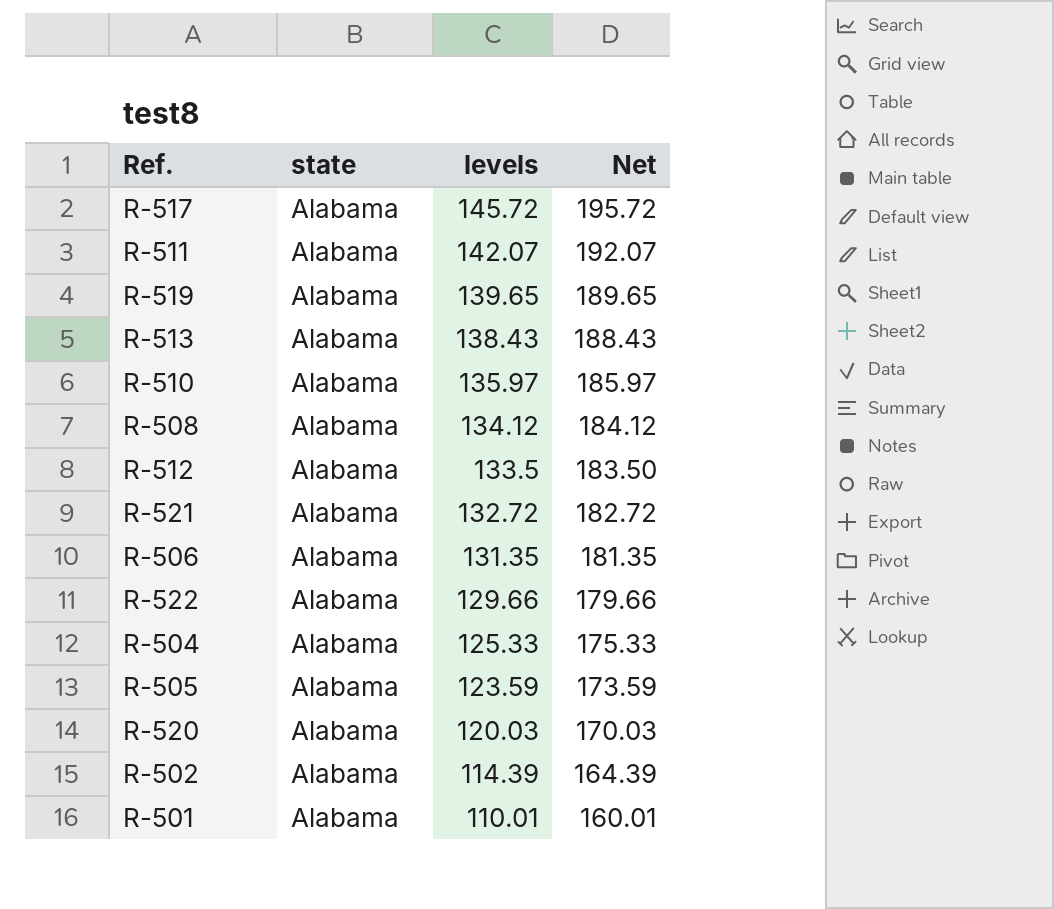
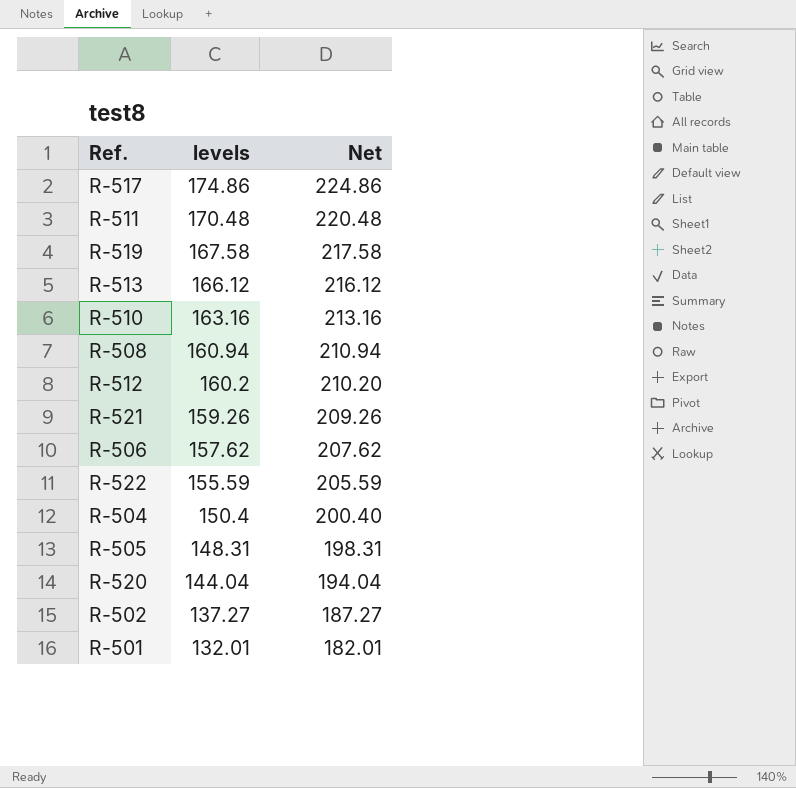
column state | position: 2 -> none
R-517 | levels: 145.72 -> 174.86
R-517 | Net: 195.72 -> 224.86
R-511 | levels: 142.07 -> 170.48
R-511 | Net: 192.07 -> 220.48
R-519 | levels: 139.65 -> 167.58
R-519 | Net: 189.65 -> 217.58
R-513 | levels: 138.43 -> 166.12
R-513 | Net: 188.43 -> 216.12
R-510 | levels: 135.97 -> 163.16
R-510 | Net: 185.97 -> 213.16
R-508 | levels: 134.12 -> 160.94
R-508 | Net: 184.12 -> 210.94
R-512 | levels: 133.5 -> 160.2
R-512 | Net: 183.50 -> 210.20
R-521 | levels: 132.72 -> 159.26
R-521 | Net: 182.72 -> 209.26
R-506 | levels: 131.35 -> 157.62
R-506 | Net: 181.35 -> 207.62
R-522 | levels: 129.66 -> 155.59
R-522 | Net: 179.66 -> 205.59
R-504 | levels: 125.33 -> 150.4
R-504 | Net: 175.33 -> 200.40
R-505 | levels: 123.59 -> 148.31
R-505 | Net: 173.59 -> 198.31
R-520 | levels: 120.03 -> 144.04
R-520 | Net: 170.03 -> 194.04
R-502 | levels: 114.39 -> 137.27
R-502 | Net: 164.39 -> 187.27
R-501 | levels: 110.01 -> 132.01
R-501 | Net: 160.01 -> 182.01

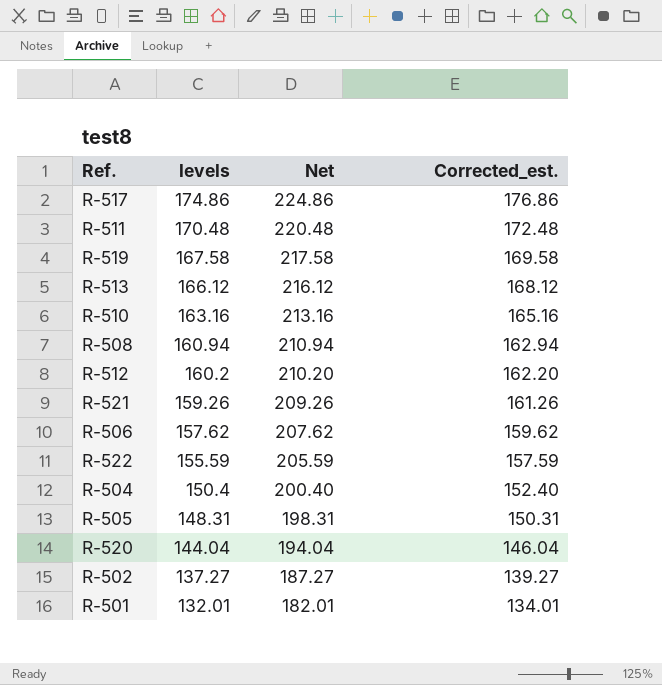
column Corrected_est. | formula: none -> [levels] + 2

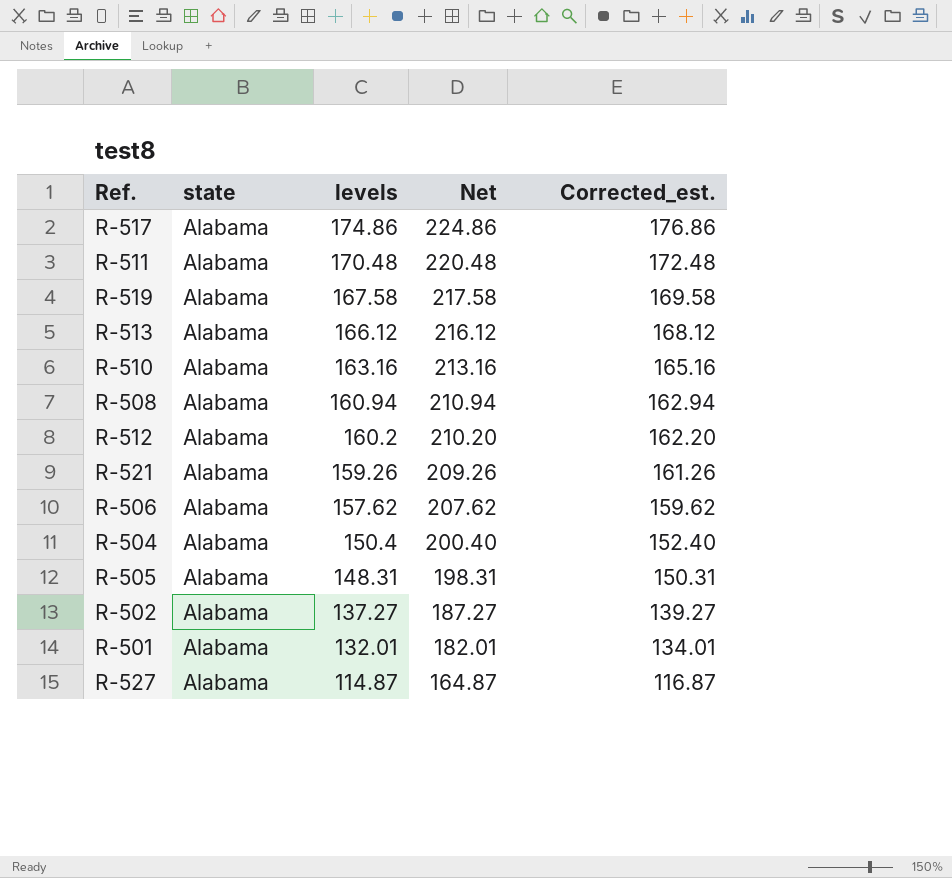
column state | position: none -> 2
row R-522: 155.59 | 205.59 | 157.59 -> none
row R-520: 144.04 | 194.04 | 146.04 -> none
row R-527: none -> Alabama | 114.87 | 164.87 | 116.87

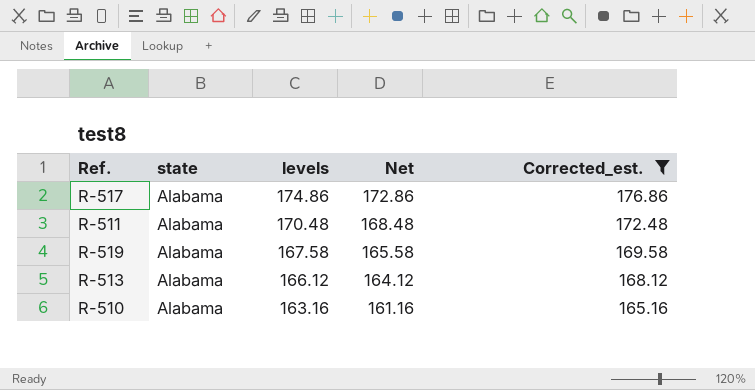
filter: none -> Corrected_est. >= 165.16
column Net | formula: [levels] + 50 -> [levels] - 2

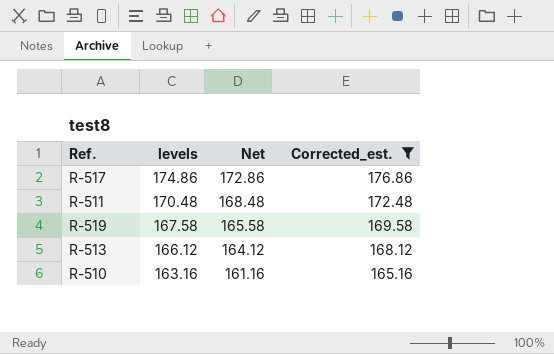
column state | position: 2 -> none

